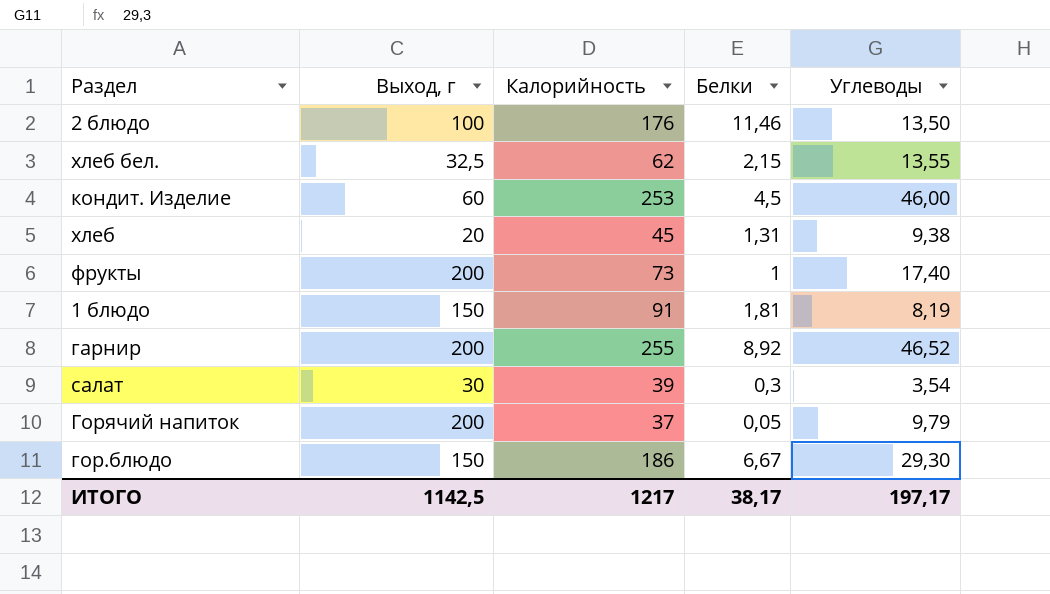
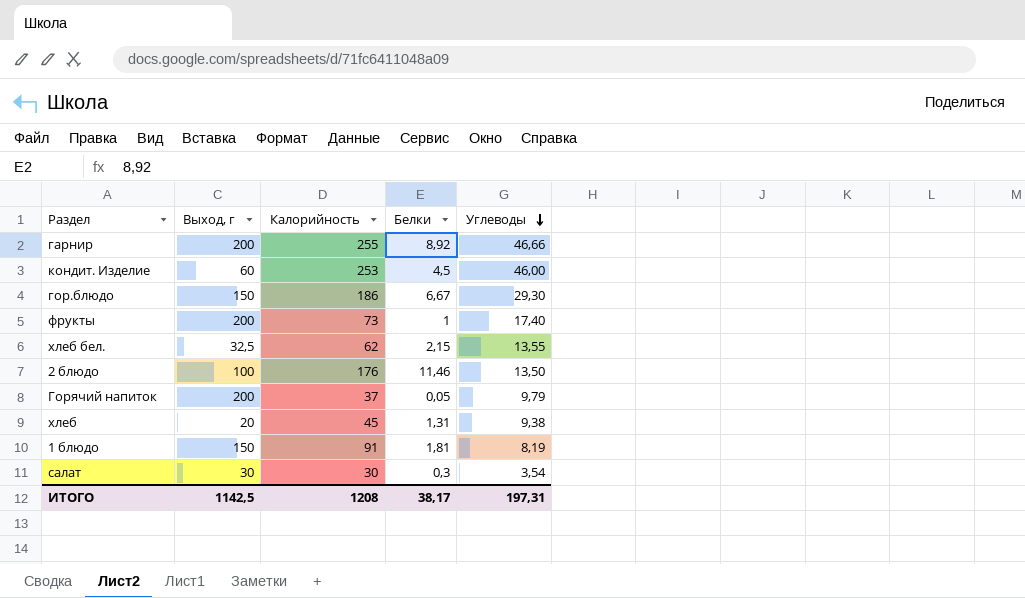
row order: none -> Углеводы descending
гарнир | Углеводы: 46,52 -> 46,66
салат | Калорийность: 39 -> 30
ИТОГО | Калорийность: 1217 -> 1208
ИТОГО | Углеводы: 197,17 -> 197,31

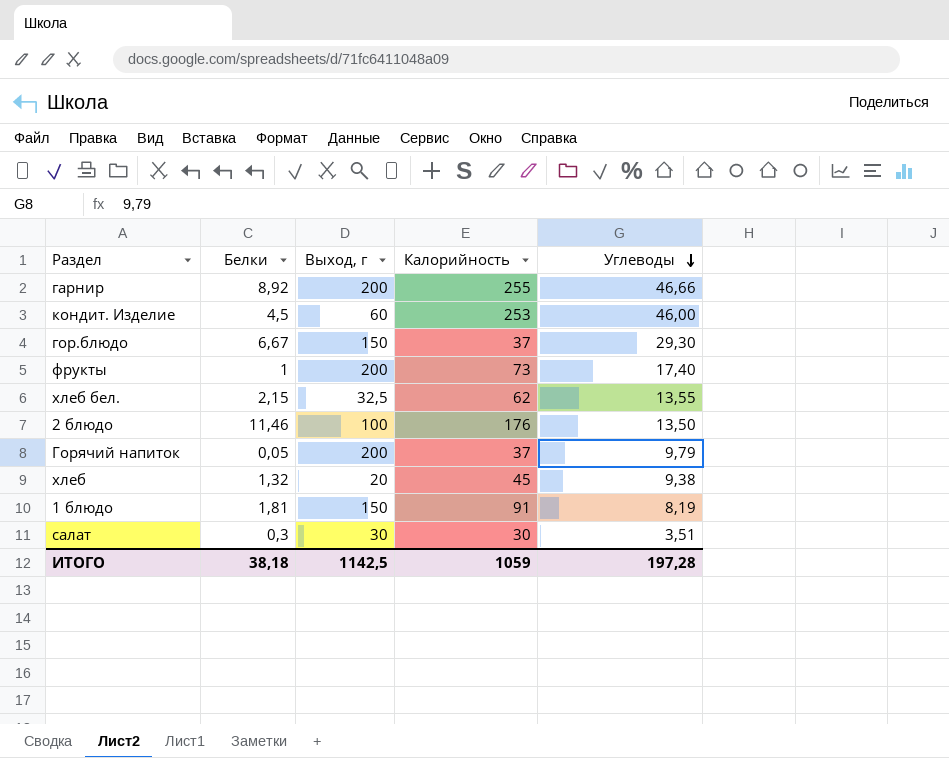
column Белки | position: 4 -> 2
гор.блюдо | Калорийность: 186 -> 37
хлеб | Белки: 1,31 -> 1,32
салат | Углеводы: 3,54 -> 3,51
ИТОГО | Белки: 38,17 -> 38,18
ИТОГО | Калорийность: 1208 -> 1059
ИТОГО | Углеводы: 197,31 -> 197,28

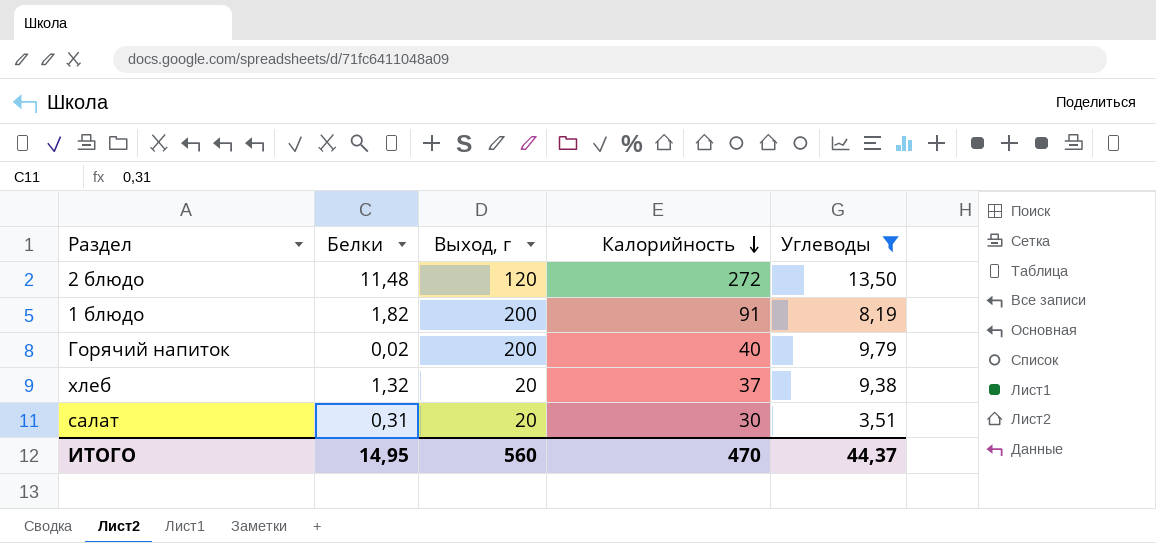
filter: none -> Углеводы <= 13,50
row order: Углеводы descending -> Калорийность descending
2 блюдо | Белки: 11,46 -> 11,48
2 блюдо | Выход, г: 100 -> 120
2 блюдо | Калорийность: 176 -> 272
1 блюдо | Белки: 1,81 -> 1,82
1 блюдо | Выход, г: 150 -> 200
Горячий напиток | Белки: 0,05 -> 0,02
Горячий напиток | Калорийность: 37 -> 40
хлеб | Калорийность: 45 -> 37
салат | Белки: 0,3 -> 0,31
салат | Выход, г: 30 -> 20
ИТОГО | Белки: 38,18 -> 14,95
ИТОГО | Выход, г: 1142,5 -> 560
ИТОГО | Калорийность: 1059 -> 470
ИТОГО | Углеводы: 197,28 -> 44,37

